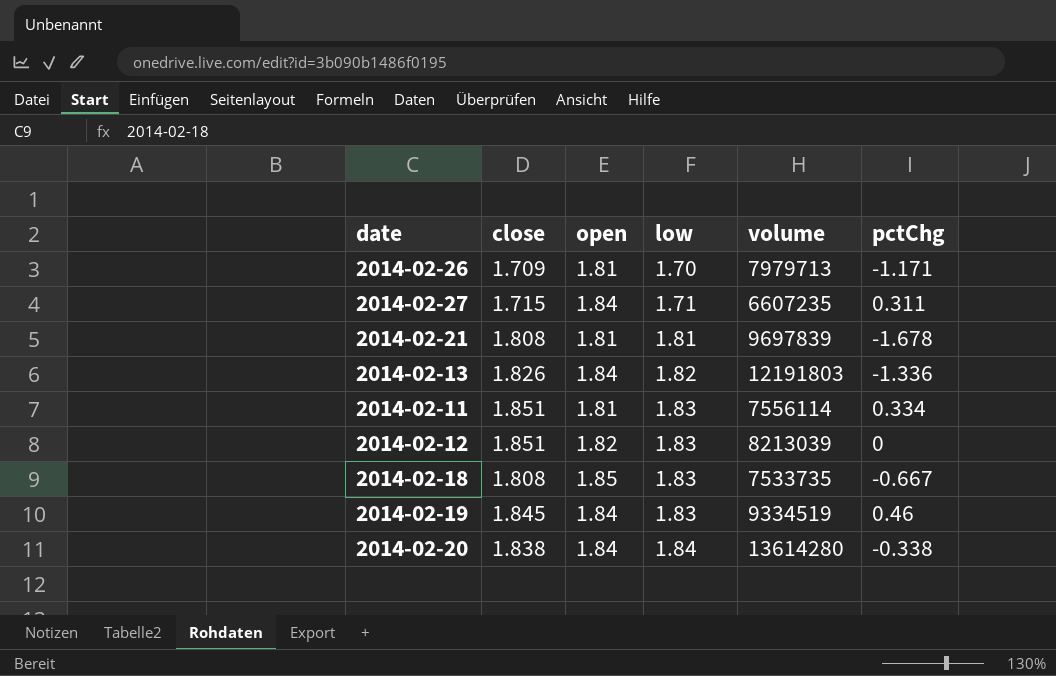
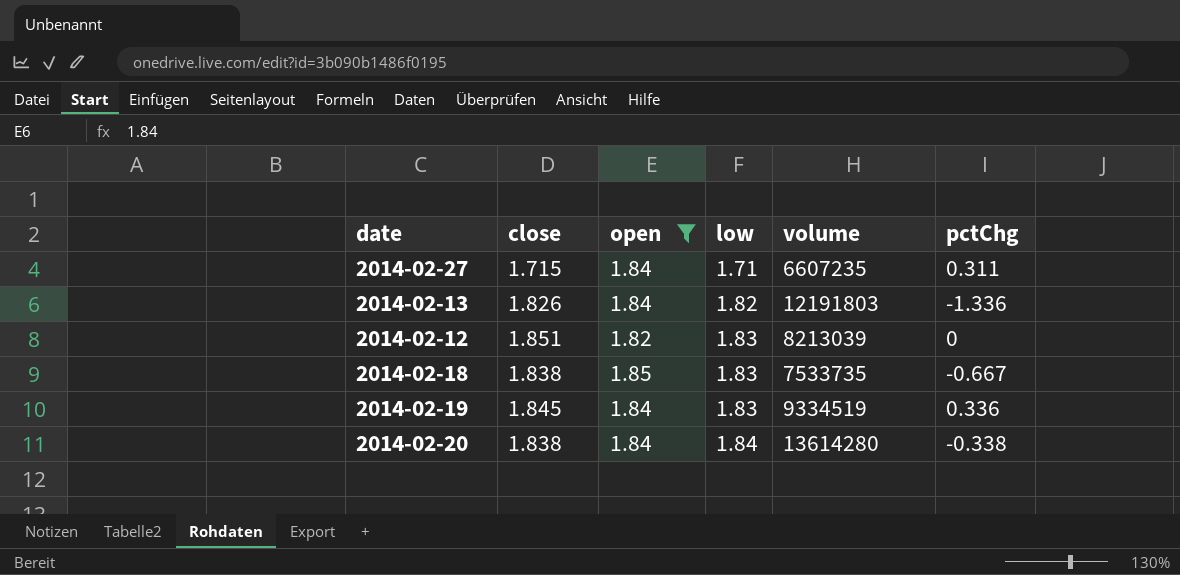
filter: none -> open != 1.81
2014-02-18 | close: 1.808 -> 1.838
2014-02-19 | pctChg: 0.46 -> 0.336

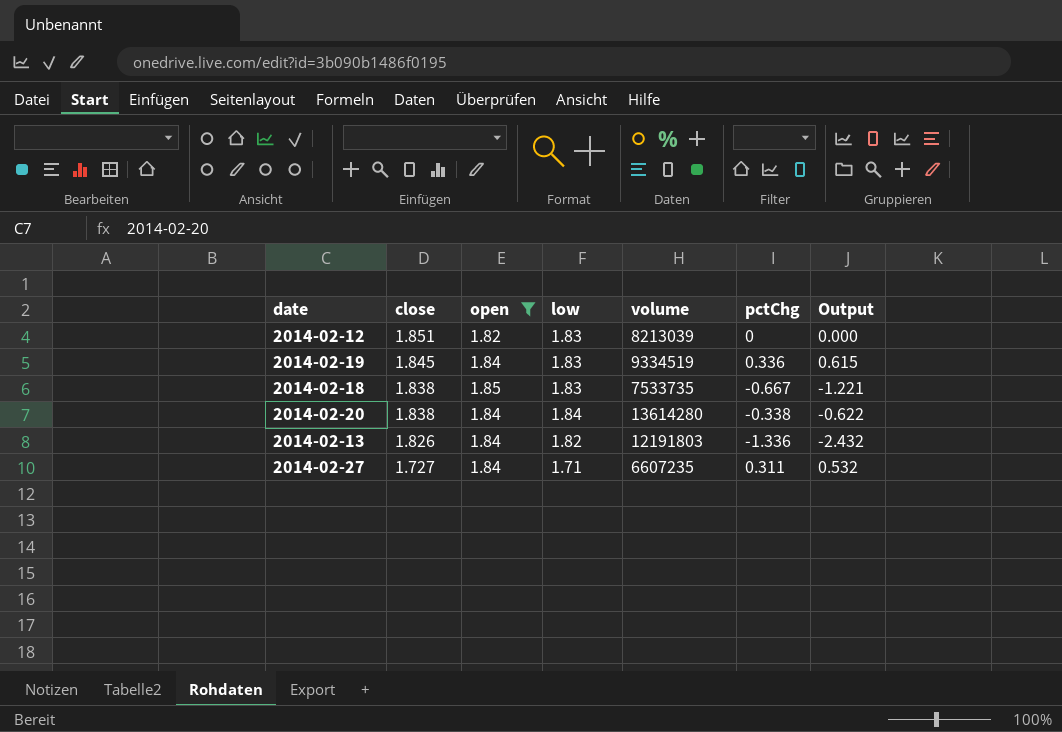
row order: low ascending -> close descending
column Output | formula: none -> [low] * [pctChg]
2014-02-27 | close: 1.715 -> 1.727

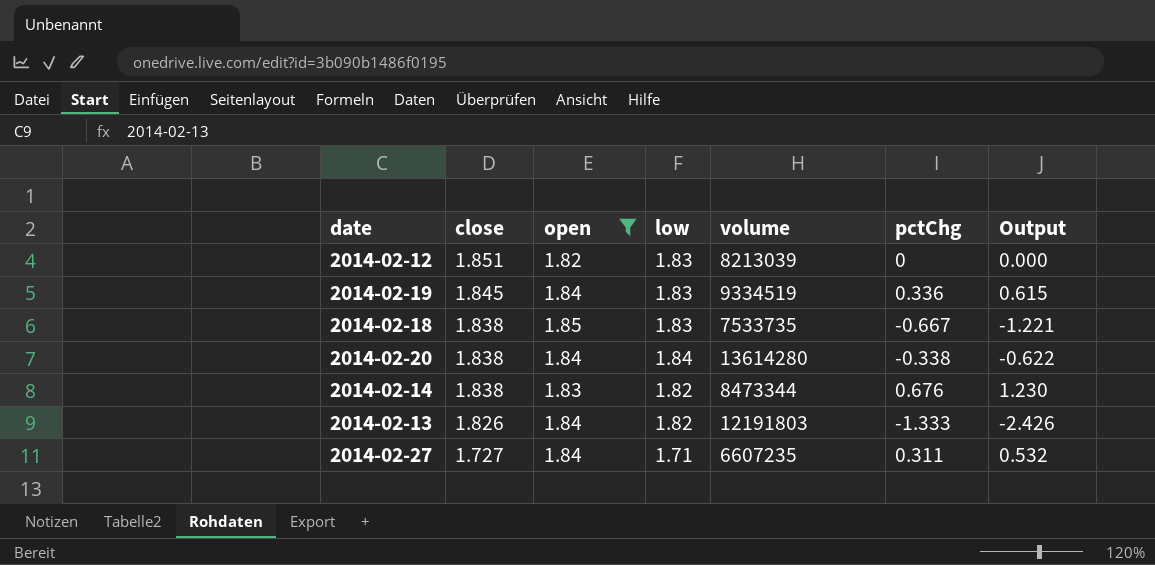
row 2014-02-14: none -> 1.838 | 1.83 | 1.82 | 8473344 | 0.676 | 1.230
2014-02-13 | pctChg: -1.336 -> -1.333
2014-02-13 | Output: -2.432 -> -2.426

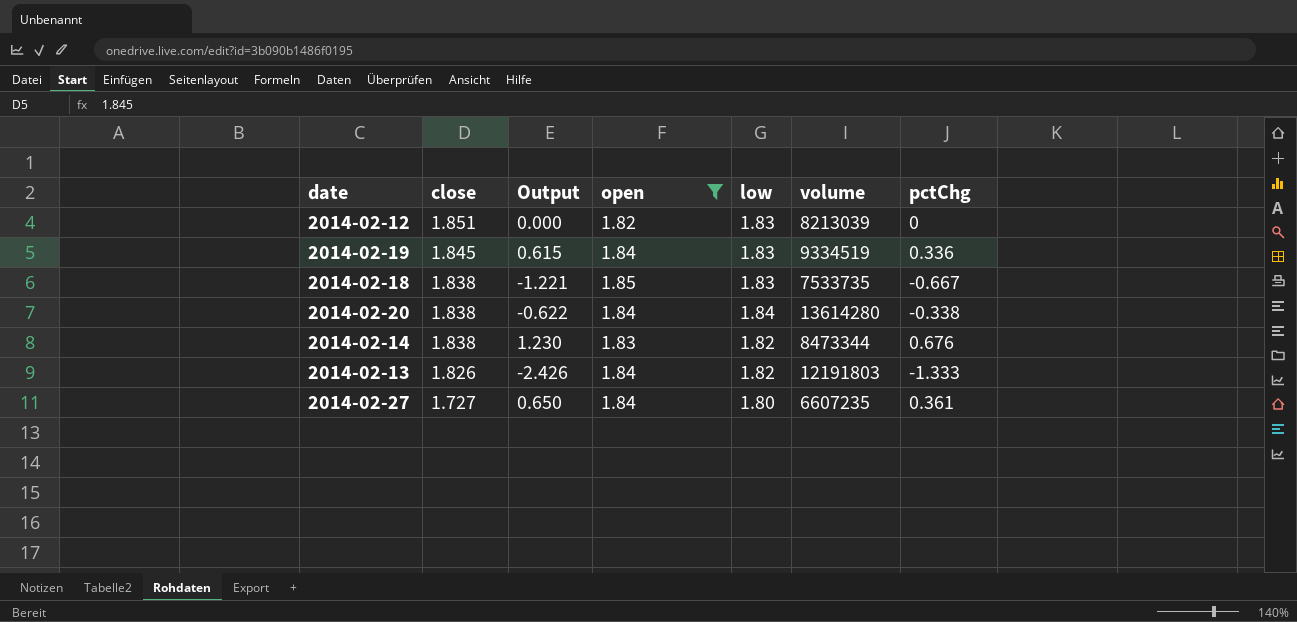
column Output | position: 7 -> 3
2014-02-27 | Output: 0.532 -> 0.650
2014-02-27 | low: 1.71 -> 1.80
2014-02-27 | pctChg: 0.311 -> 0.361

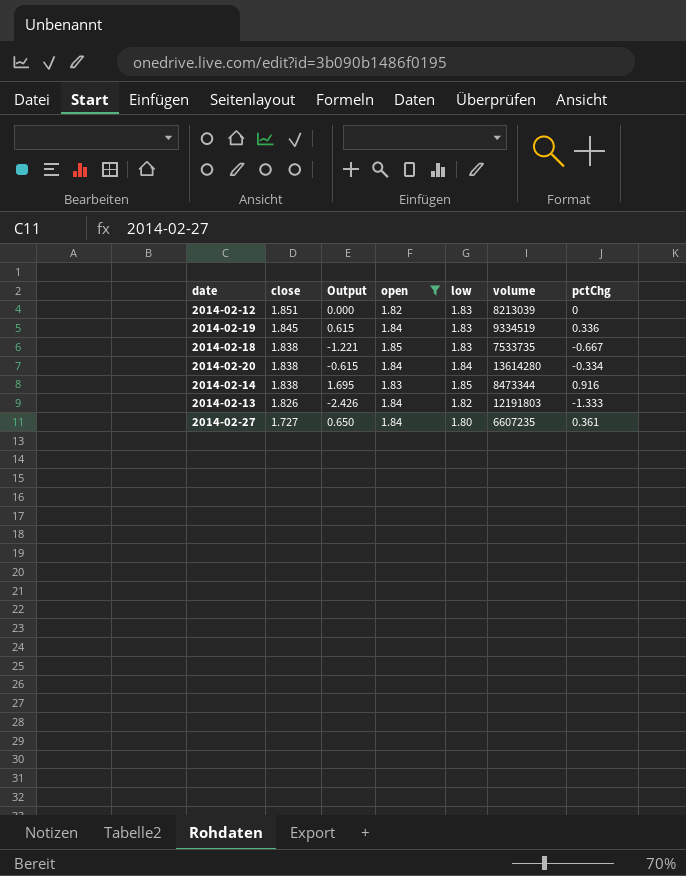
2014-02-20 | Output: -0.622 -> -0.615
2014-02-20 | pctChg: -0.338 -> -0.334
2014-02-14 | Output: 1.230 -> 1.695
2014-02-14 | low: 1.82 -> 1.85
2014-02-14 | pctChg: 0.676 -> 0.916

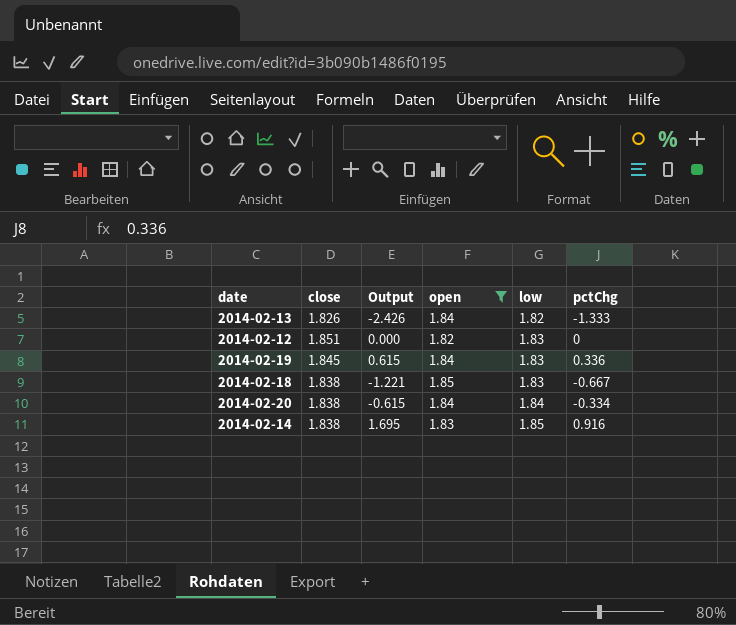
row order: close descending -> low ascending
column volume | position: 6 -> none
row 2014-02-27: 1.727 | 0.650 | 1.84 | 1.80 | 6607235 | 0.361 -> none

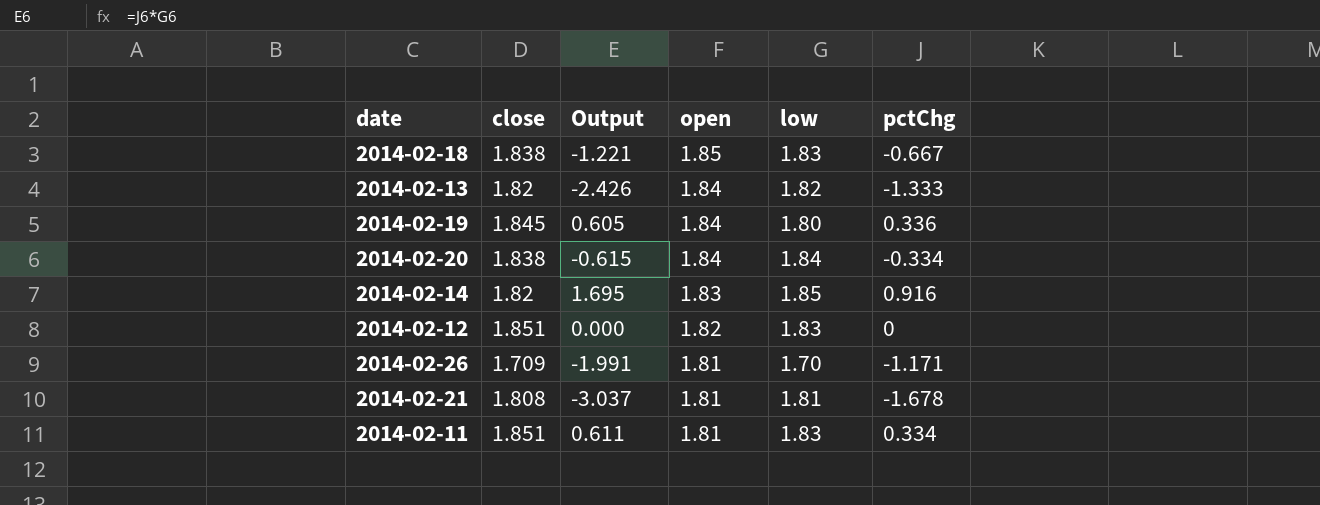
filter: open != 1.81 -> none
row order: low ascending -> open descending
2014-02-13 | close: 1.826 -> 1.82
2014-02-19 | Output: 0.615 -> 0.605
2014-02-19 | low: 1.83 -> 1.80
2014-02-14 | close: 1.838 -> 1.82

